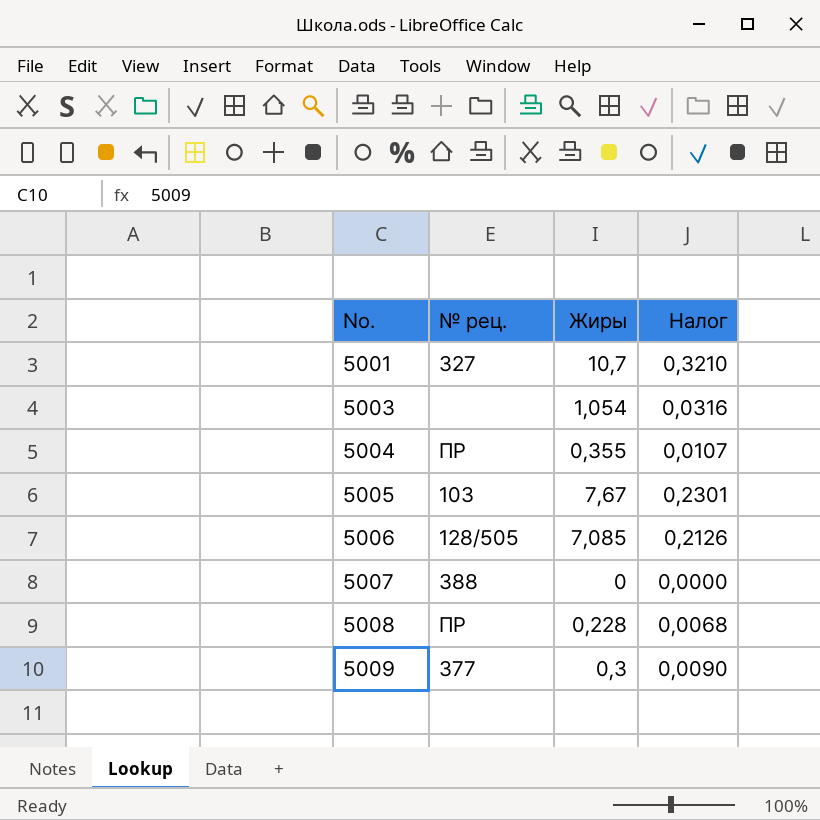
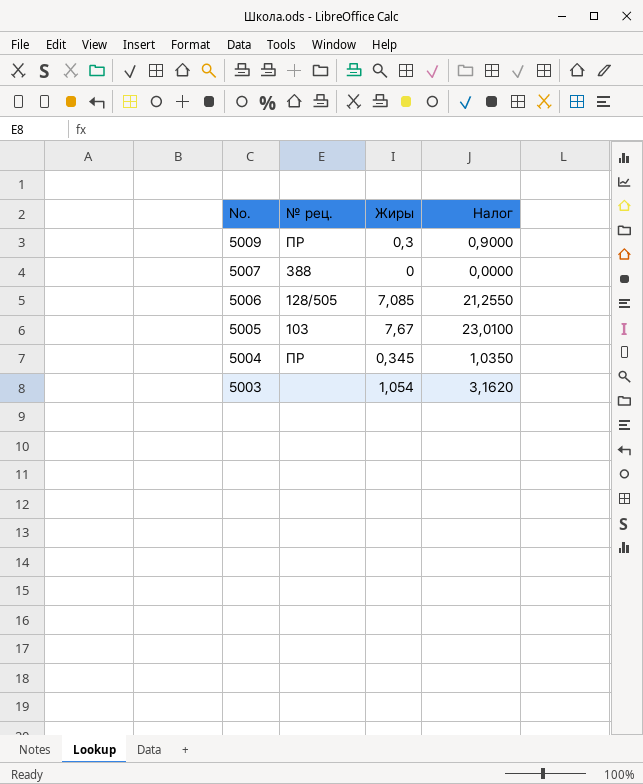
row order: No. ascending -> No. descending
column Налог | formula: [Жиры] * 0,03 -> [Жиры] * 3
row 5001: 327 | 10,7 | 0,3210 -> none
row 5008: ПР | 0,228 | 0,0068 -> none
5009 | № рец.: 377 -> ПР
5004 | Жиры: 0,355 -> 0,345

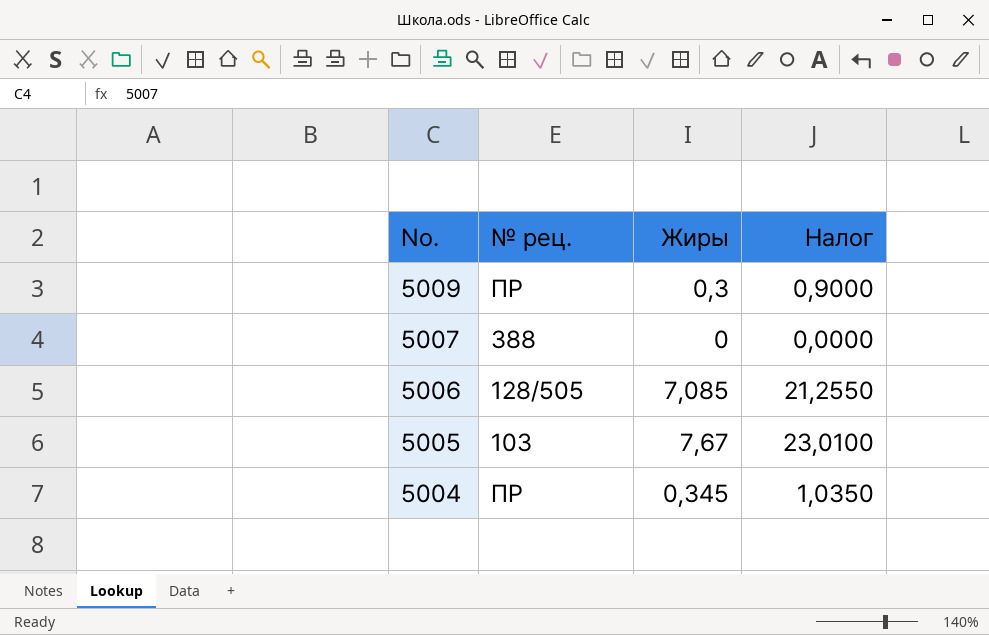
row 5003: none | 1,054 | 3,1620 -> none

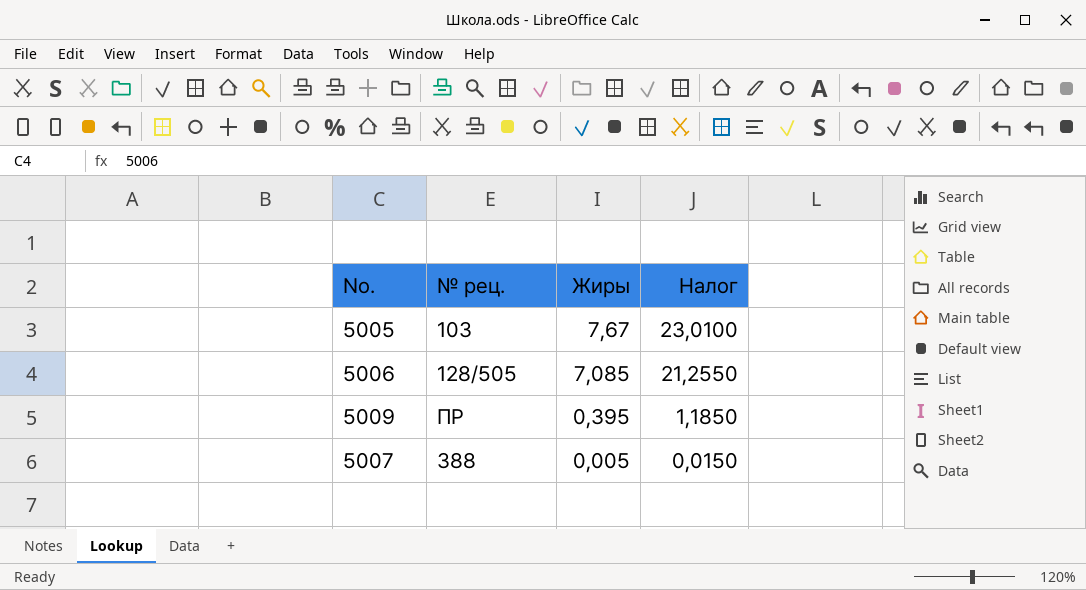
row order: No. descending -> Жиры descending
row 5004: ПР | 0,345 | 1,0350 -> none
5009 | Жиры: 0,3 -> 0,395
5009 | Налог: 0,9000 -> 1,1850
5007 | Жиры: 0 -> 0,005
5007 | Налог: 0,0000 -> 0,0150

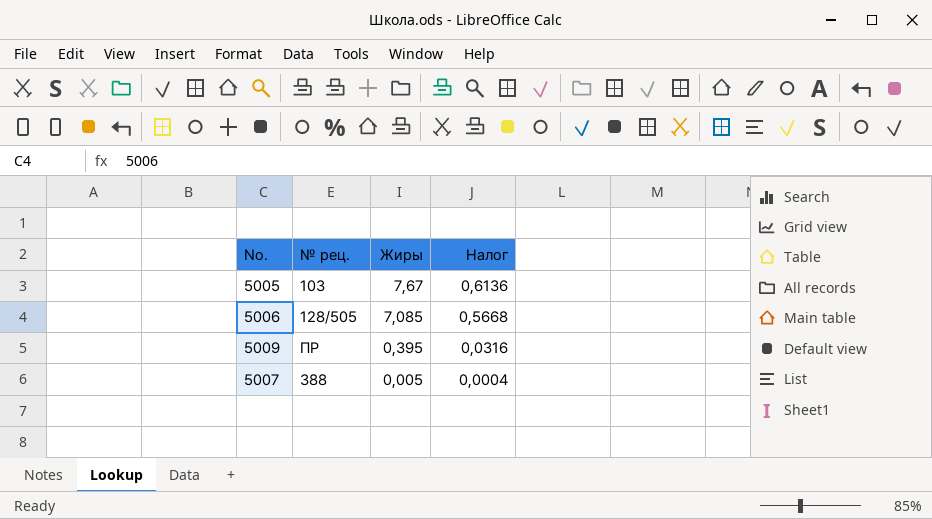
column Налог | formula: [Жиры] * 3 -> [Жиры] * 0,08

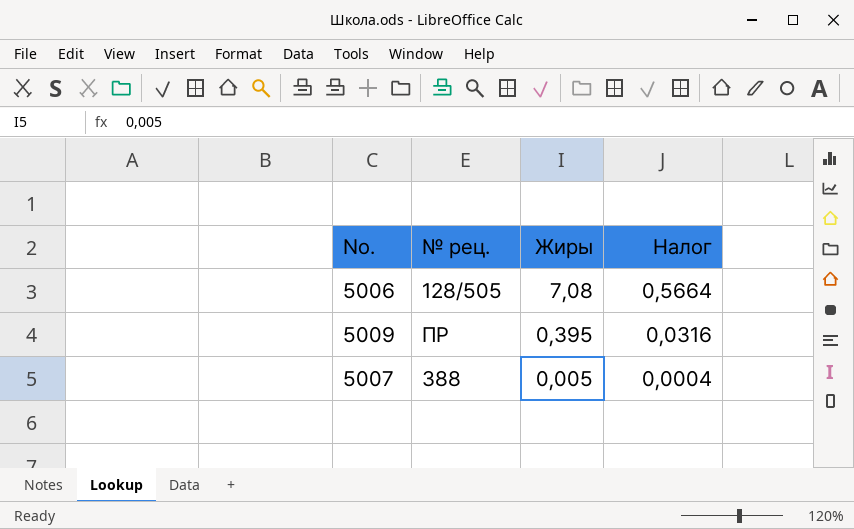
row 5005: 103 | 7,67 | 0,6136 -> none
5006 | Жиры: 7,085 -> 7,08
5006 | Налог: 0,5668 -> 0,5664

